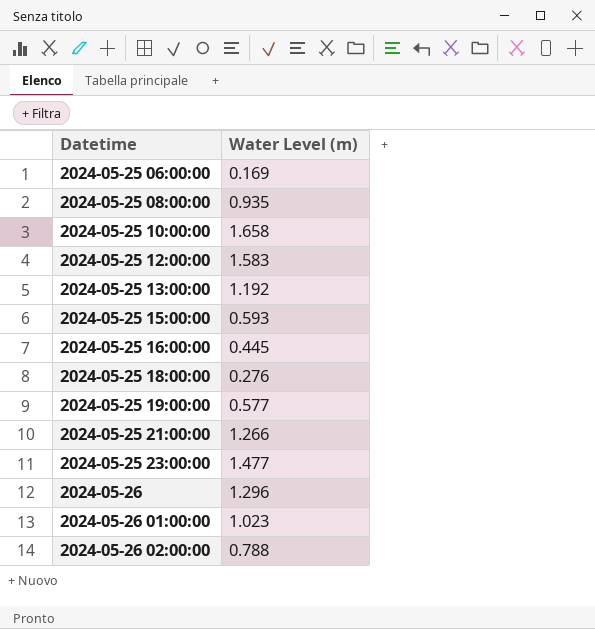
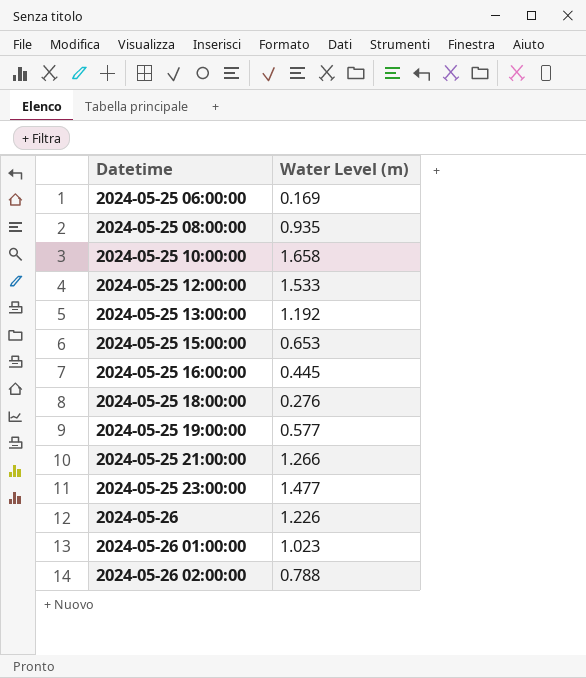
2024-05-25 12:00:00 | Water Level (m): 1.583 -> 1.533
2024-05-25 15:00:00 | Water Level (m): 0.593 -> 0.653
2024-05-26 | Water Level (m): 1.296 -> 1.226

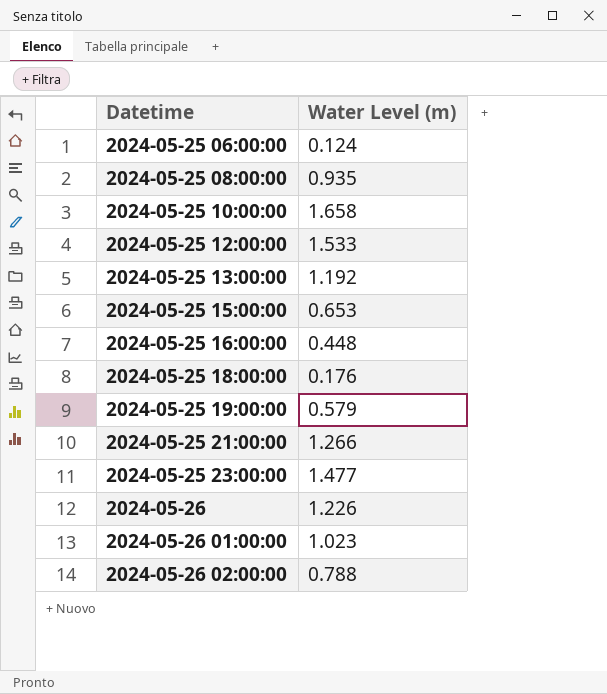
2024-05-25 06:00:00 | Water Level (m): 0.169 -> 0.124
2024-05-25 16:00:00 | Water Level (m): 0.445 -> 0.448
2024-05-25 18:00:00 | Water Level (m): 0.276 -> 0.176
2024-05-25 19:00:00 | Water Level (m): 0.577 -> 0.579

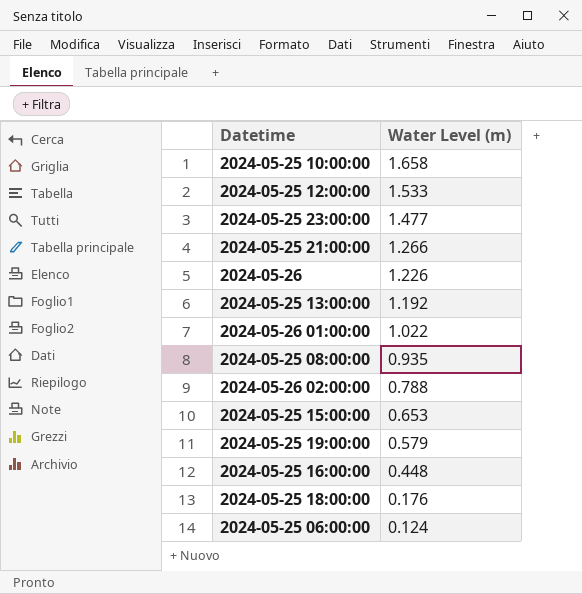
row order: Datetime ascending -> Water Level (m) descending
2024-05-26 01:00:00 | Water Level (m): 1.023 -> 1.022

